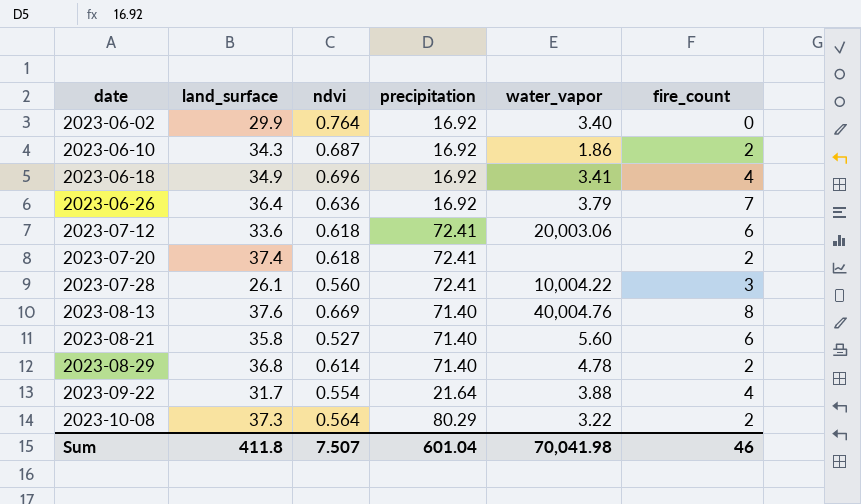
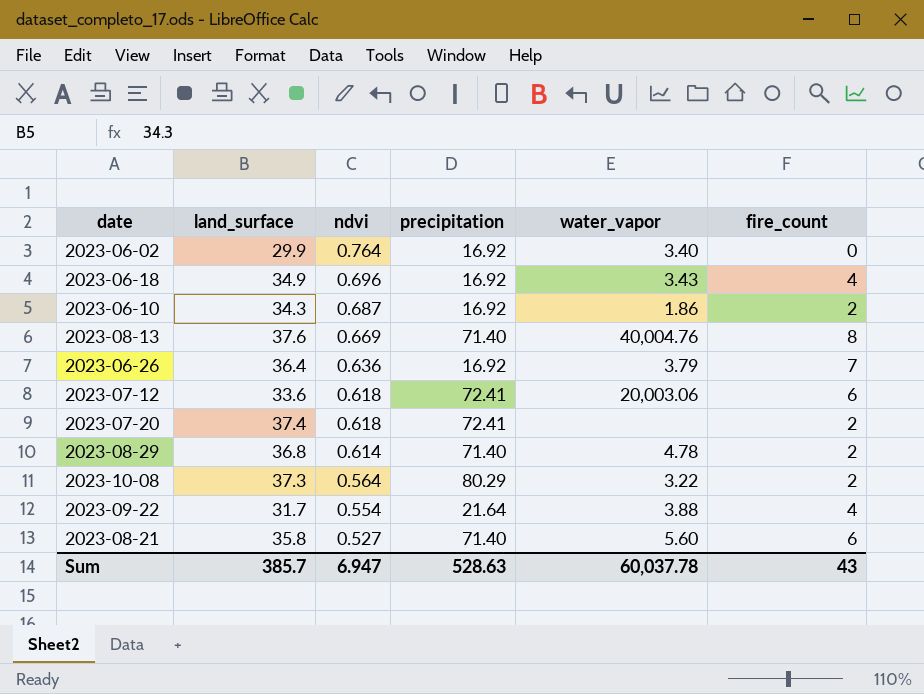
row order: date ascending -> ndvi descending
row 2023-07-28: 26.1 | 0.560 | 72.41 | 10,004.22 | 3 -> none
2023-06-18 | water_vapor: 3.41 -> 3.43
Sum | land_surface: 411.8 -> 385.7
Sum | ndvi: 7.507 -> 6.947
Sum | precipitation: 601.04 -> 528.63
Sum | water_vapor: 70,041.98 -> 60,037.78
Sum | fire_count: 46 -> 43

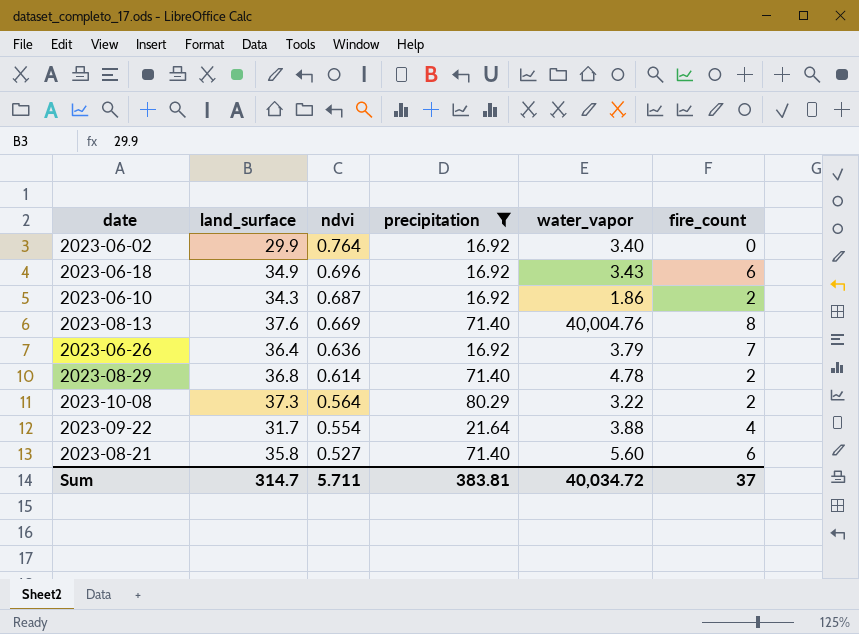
filter: none -> precipitation != 72.41
2023-06-18 | fire_count: 4 -> 6
Sum | land_surface: 385.7 -> 314.7
Sum | ndvi: 6.947 -> 5.711
Sum | precipitation: 528.63 -> 383.81
Sum | water_vapor: 60,037.78 -> 40,034.72
Sum | fire_count: 43 -> 37

